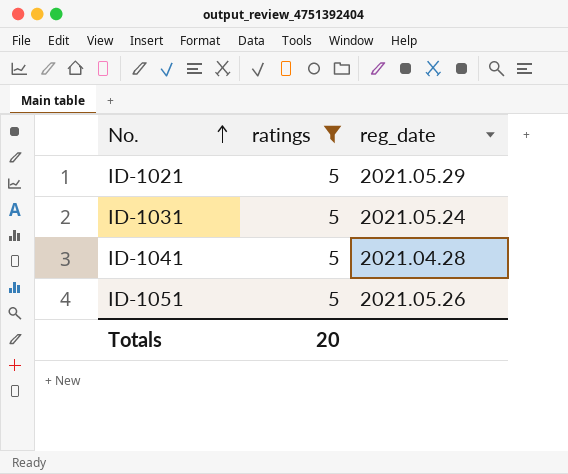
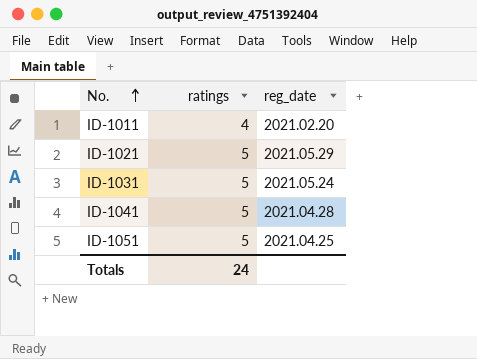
filter: ratings = 5 -> none
ID-1051 | reg_date: 2021.05.26 -> 2021.04.25
Totals | ratings: 20 -> 24

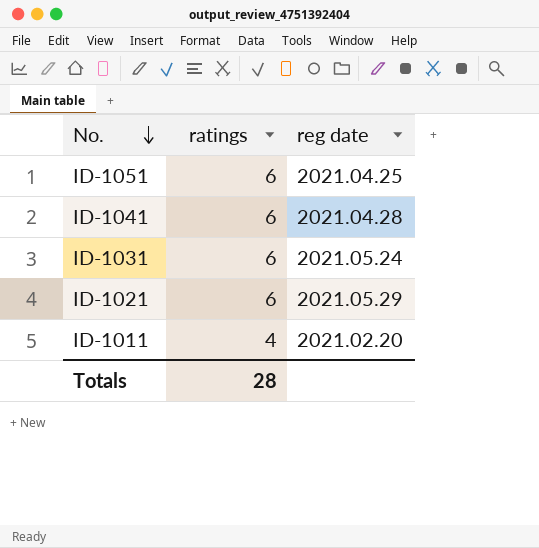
row order: No. ascending -> No. descending
column name: reg_date -> reg date
ID-1051 | ratings: 5 -> 6
ID-1041 | ratings: 5 -> 6
ID-1031 | ratings: 5 -> 6
ID-1021 | ratings: 5 -> 6
Totals | ratings: 24 -> 28

